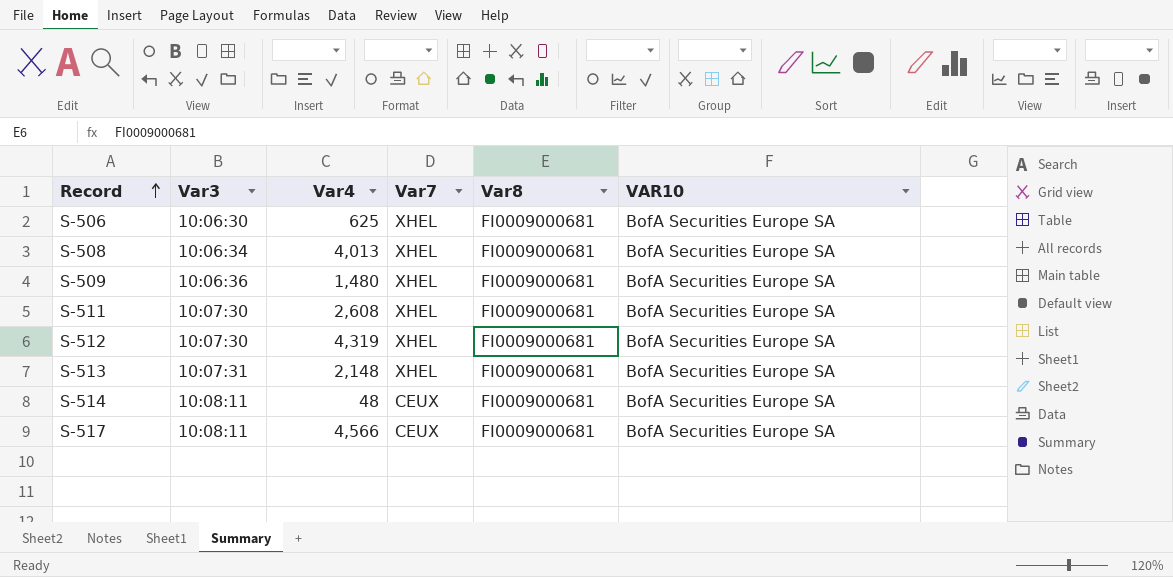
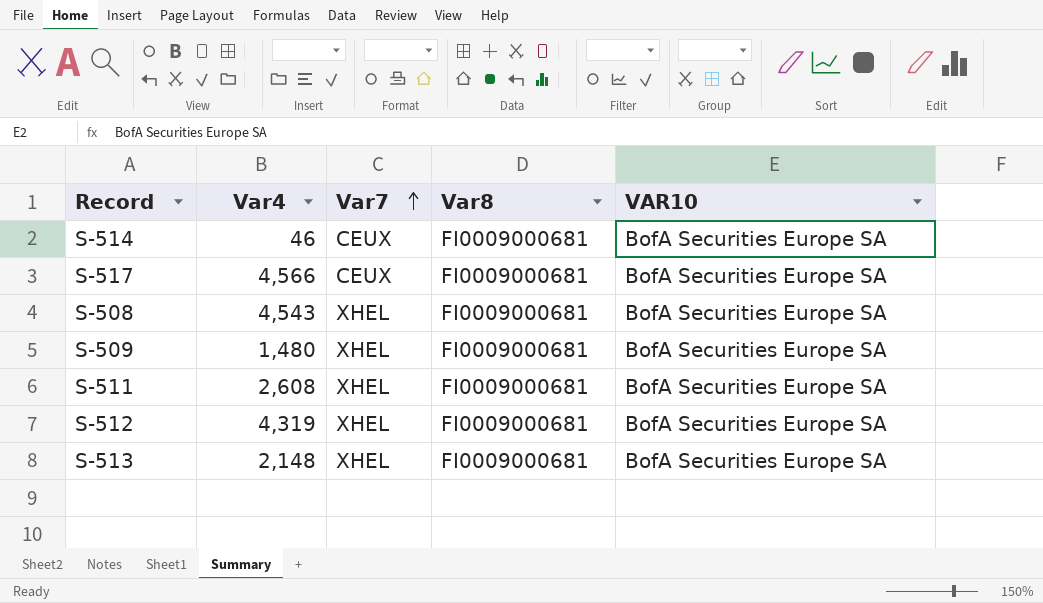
row order: Record ascending -> Var7 ascending
column Var3 | position: 2 -> none
row S-506: 10:06:30 | 625 | XHEL | FI0009000681 | BofA Securities Europe SA -> none
S-514 | Var4: 48 -> 46
S-508 | Var4: 4,013 -> 4,543

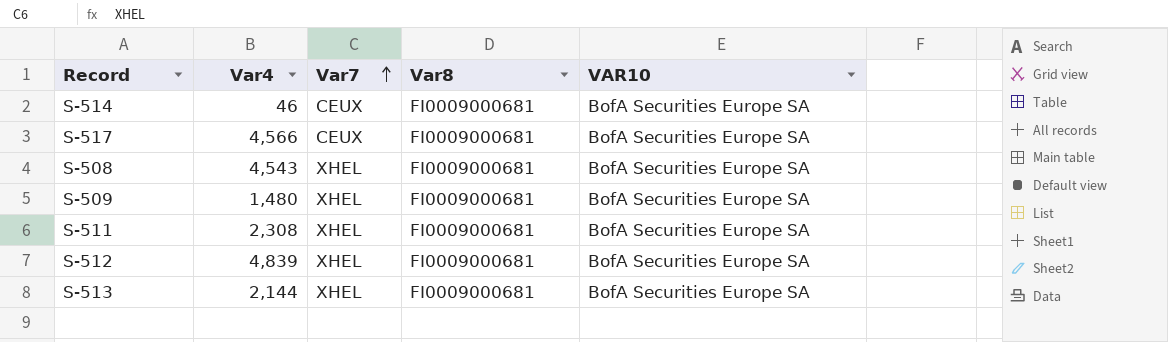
S-511 | Var4: 2,608 -> 2,308
S-512 | Var4: 4,319 -> 4,839
S-513 | Var4: 2,148 -> 2,144

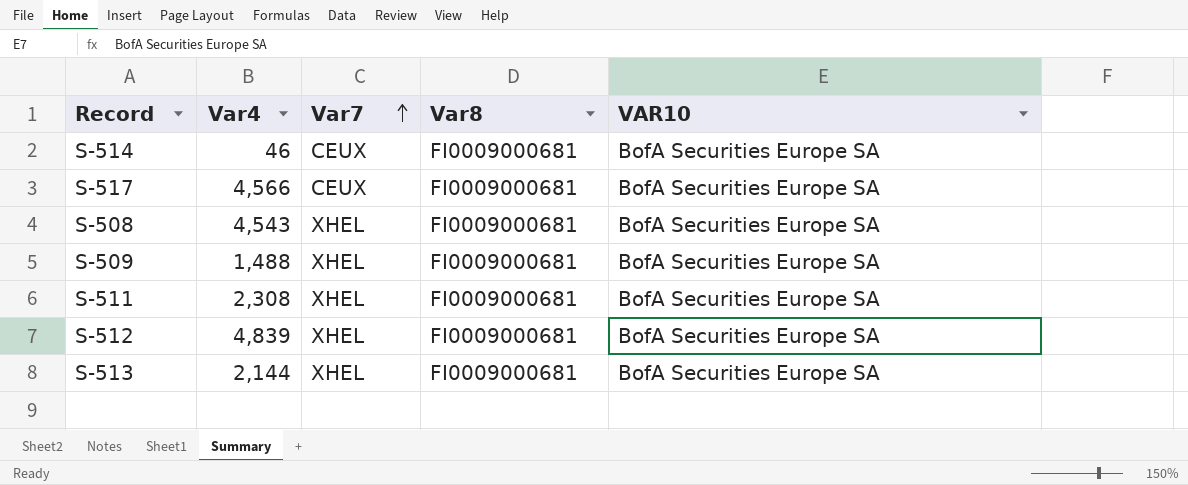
S-509 | Var4: 1,480 -> 1,488

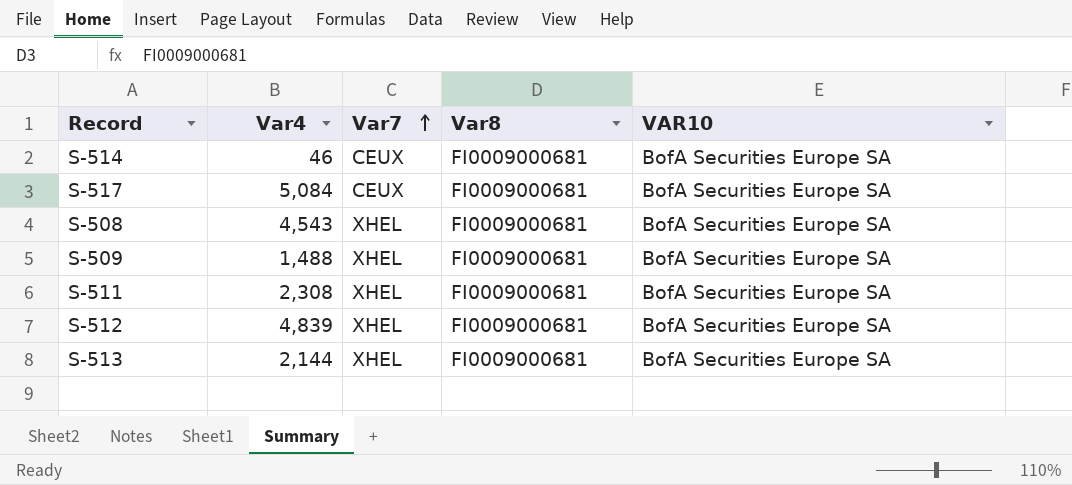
S-517 | Var4: 4,566 -> 5,084

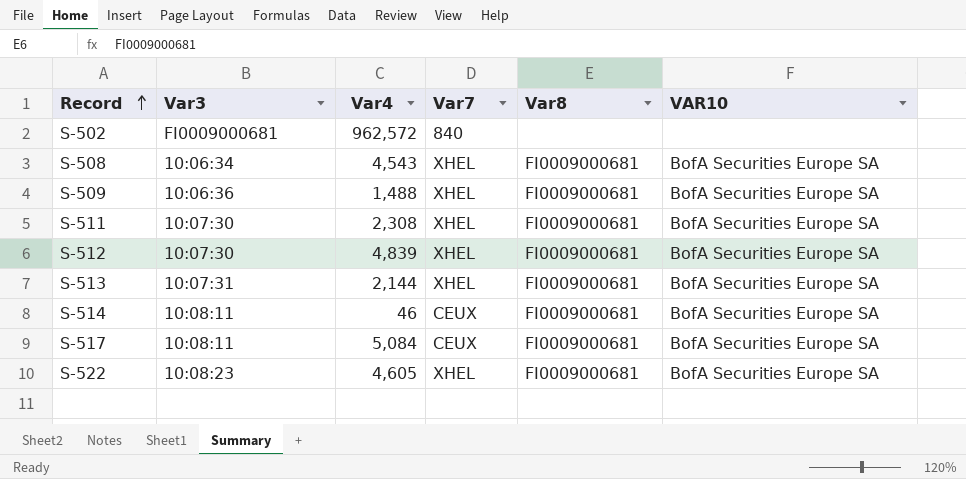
row order: Var7 ascending -> Record ascending
column Var3 | position: none -> 2
row S-502: none -> FI0009000681 | 962,572 | 840 | none | none
row S-522: none -> 10:08:23 | 4,605 | XHEL | FI0009000681 | BofA Securities Europe SA

